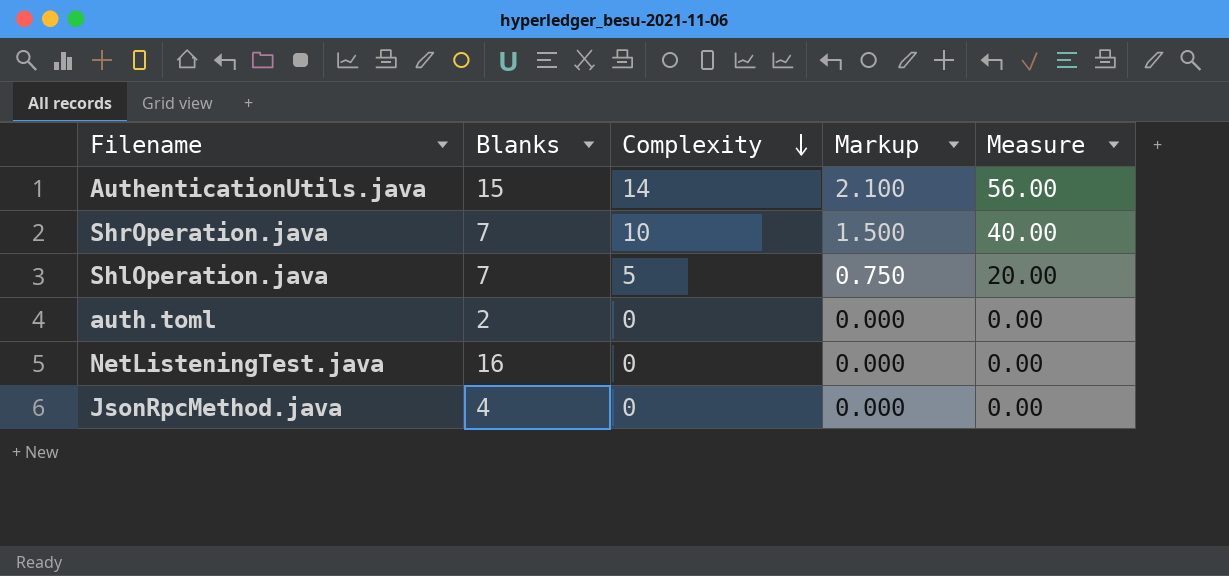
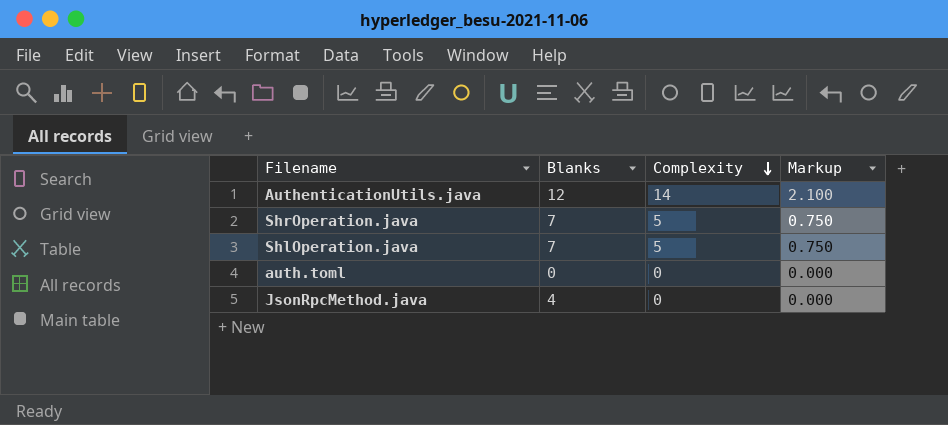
column Measure | formula: [Complexity] * 4 -> none
row NetListeningTest.java: 16 | 0 | 0.000 | 0.00 -> none
AuthenticationUtils.java | Blanks: 15 -> 12
ShrOperation.java | Complexity: 10 -> 5
ShrOperation.java | Markup: 1.500 -> 0.750
auth.toml | Blanks: 2 -> 0

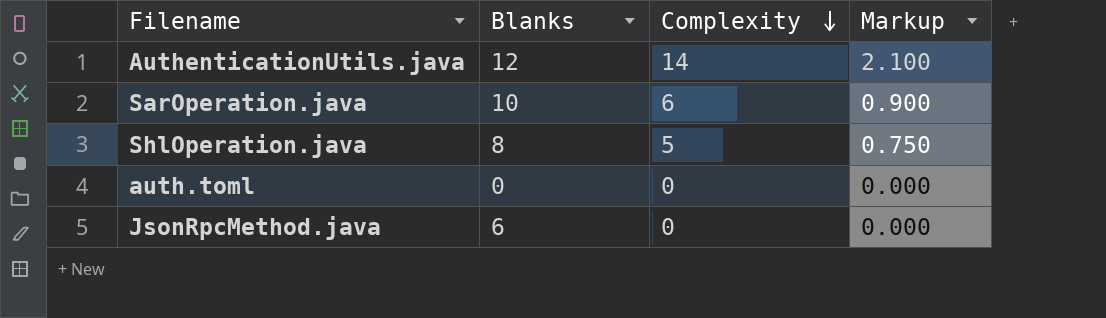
row ShrOperation.java: 7 | 5 | 0.750 -> none
row SarOperation.java: none -> 10 | 6 | 0.900
ShlOperation.java | Blanks: 7 -> 8
JsonRpcMethod.java | Blanks: 4 -> 6

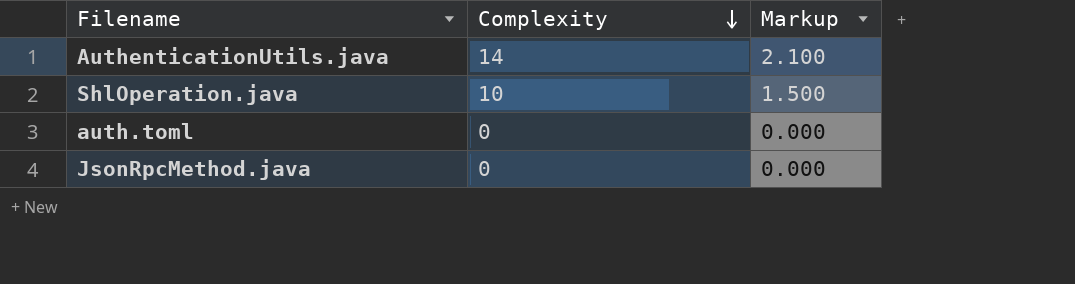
column Blanks | position: 2 -> none
row SarOperation.java: 10 | 6 | 0.900 -> none
ShlOperation.java | Complexity: 5 -> 10
ShlOperation.java | Markup: 0.750 -> 1.500

